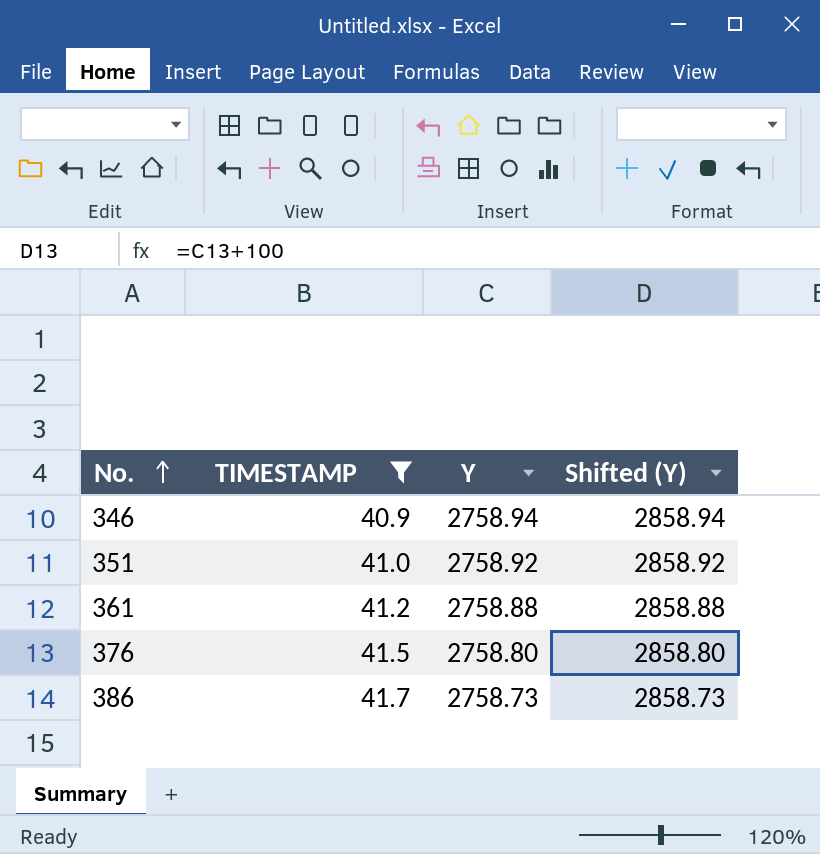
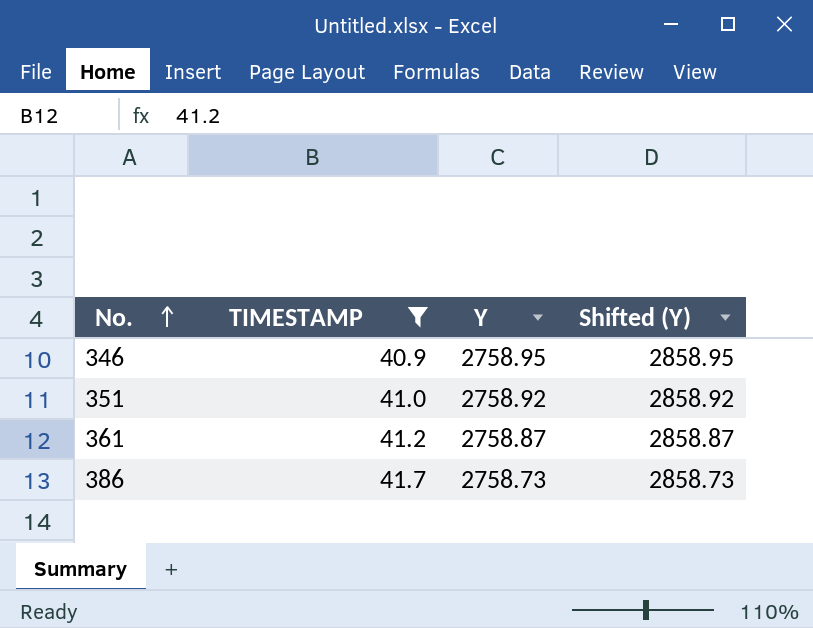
row 376: 41.5 | 2758.80 | 2858.80 -> none
346 | Y: 2758.94 -> 2758.95
346 | Shifted (Y): 2858.94 -> 2858.95
361 | Y: 2758.88 -> 2758.87
361 | Shifted (Y): 2858.88 -> 2858.87

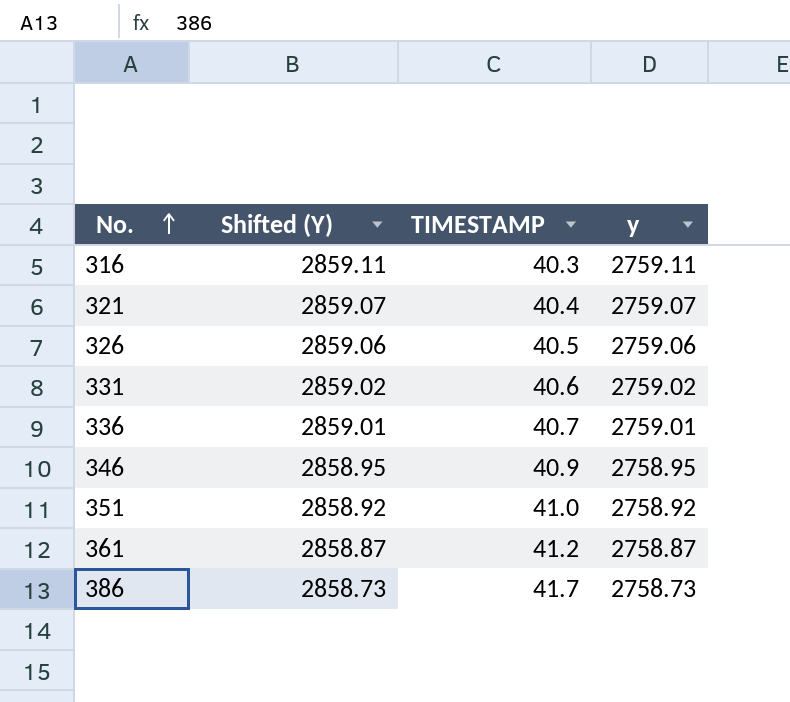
filter: TIMESTAMP >= 40.9 -> none
column Shifted (Y) | position: 4 -> 2
column name: Y -> y

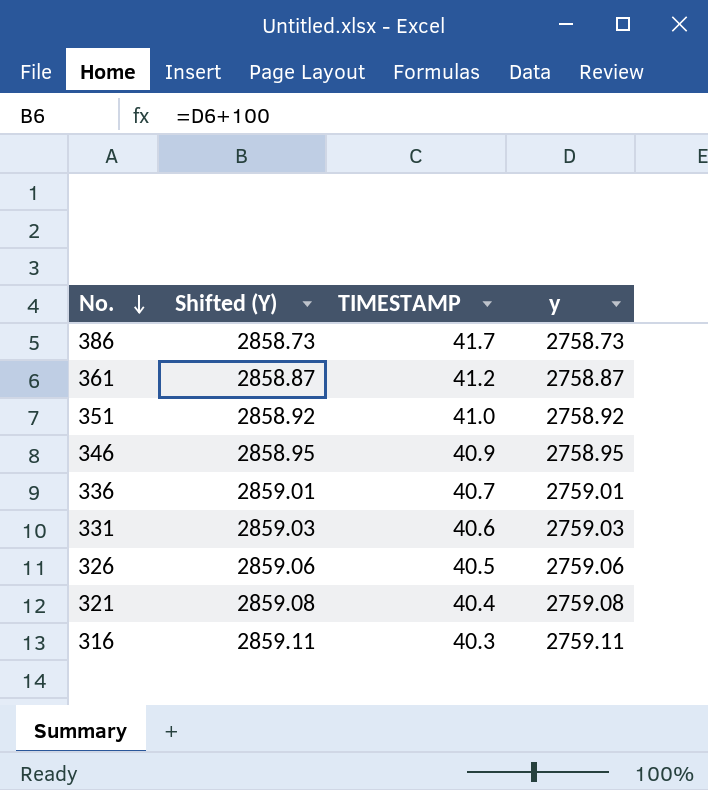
row order: No. ascending -> No. descending
331 | Shifted (Y): 2859.02 -> 2859.03
331 | y: 2759.02 -> 2759.03
321 | Shifted (Y): 2859.07 -> 2859.08
321 | y: 2759.07 -> 2759.08

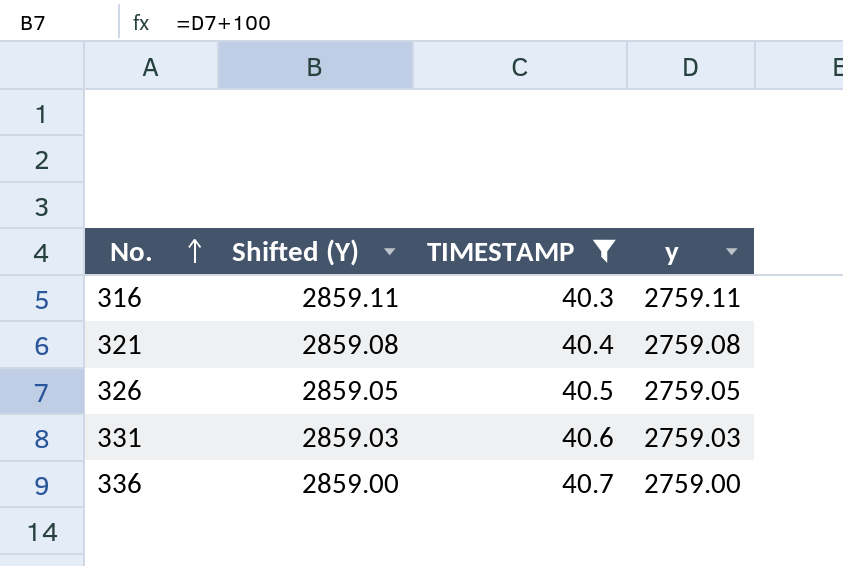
filter: none -> TIMESTAMP <= 40.7
row order: No. descending -> No. ascending
326 | Shifted (Y): 2859.06 -> 2859.05
326 | y: 2759.06 -> 2759.05
336 | Shifted (Y): 2859.01 -> 2859.00
336 | y: 2759.01 -> 2759.00

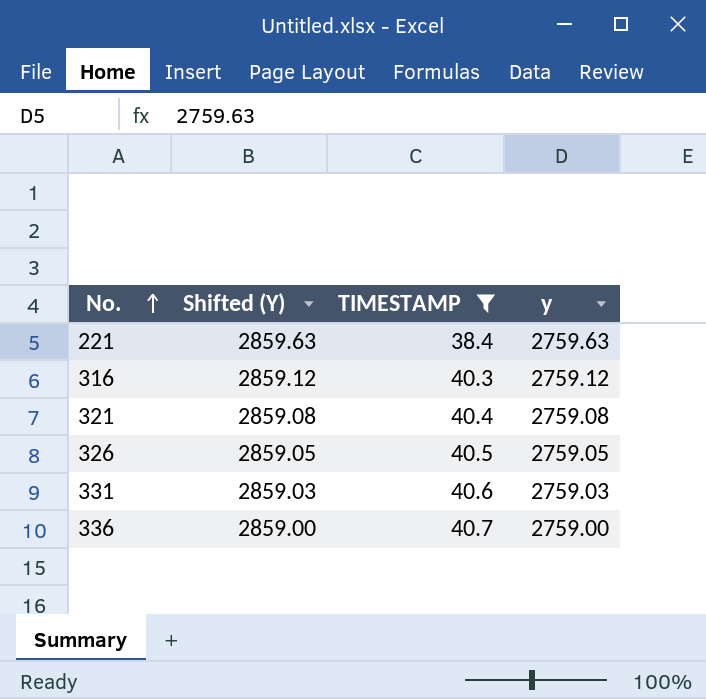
row 221: none -> 2859.63 | 38.4 | 2759.63
316 | Shifted (Y): 2859.11 -> 2859.12
316 | y: 2759.11 -> 2759.12

